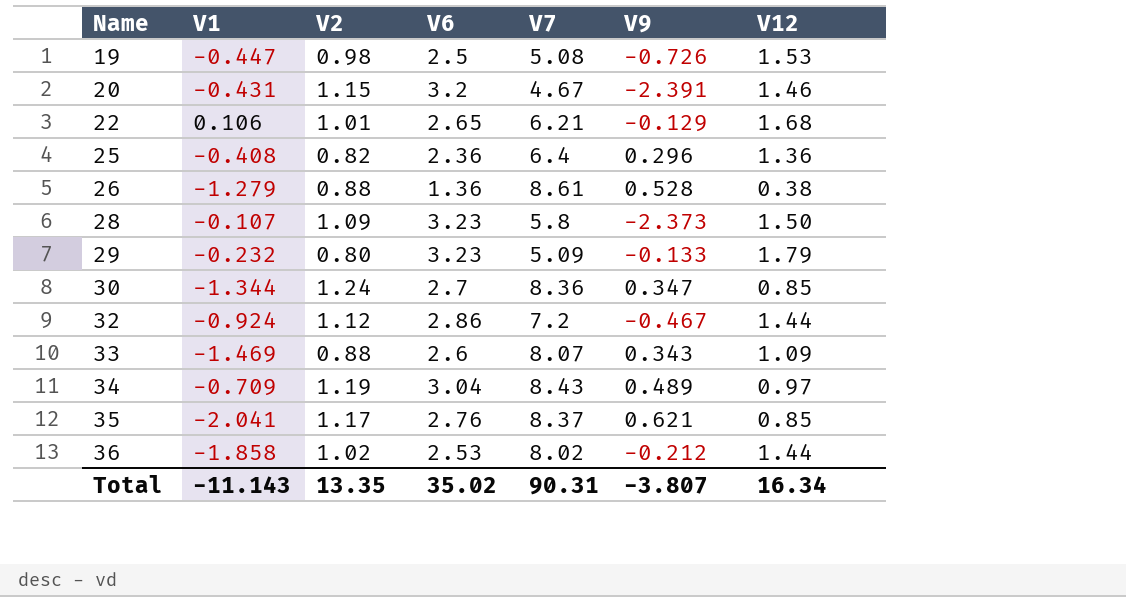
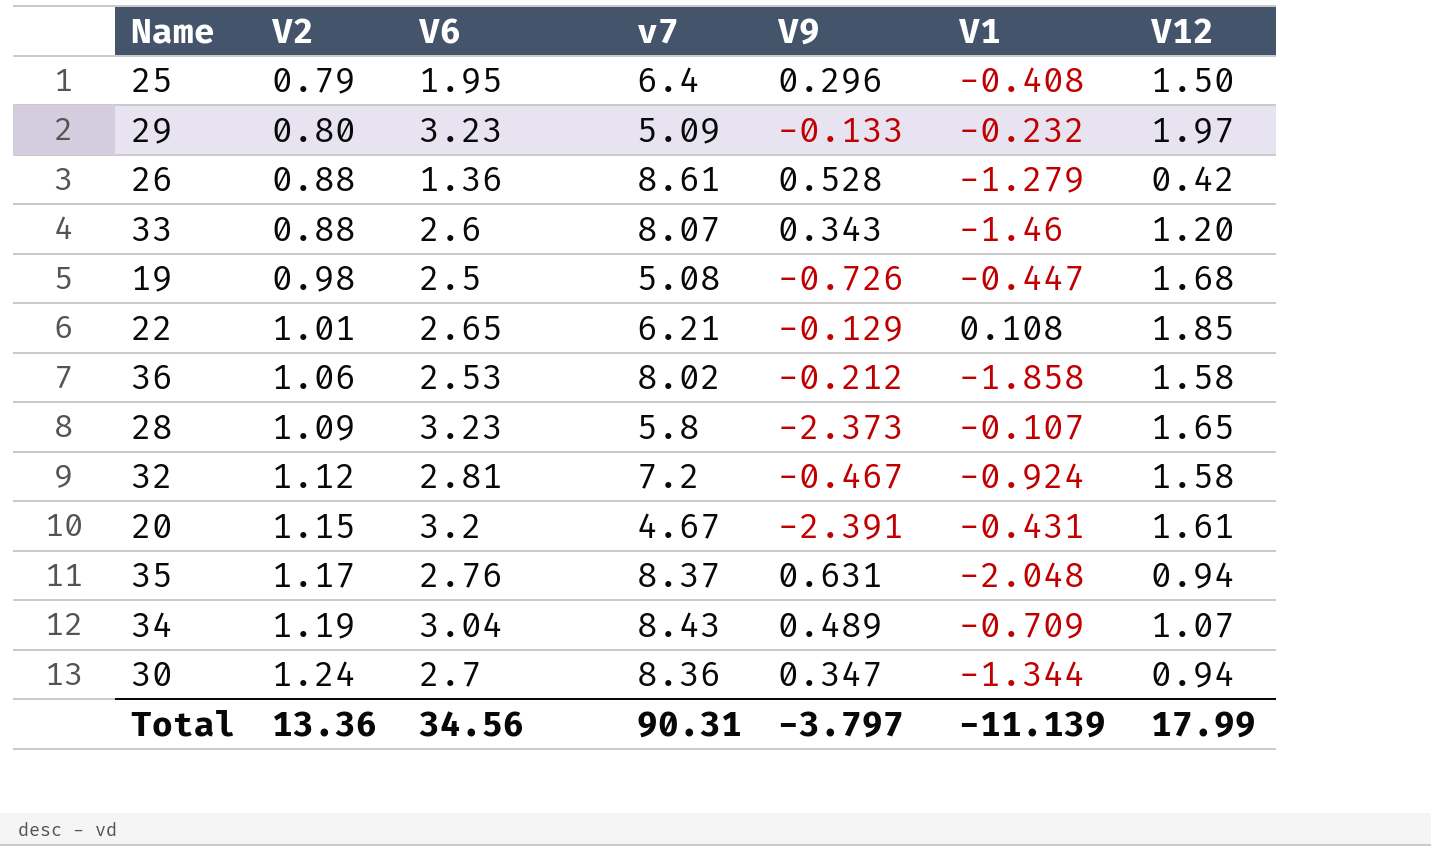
row order: Name ascending -> V2 ascending
column name: V7 -> v7
column V1 | position: 2 -> 6
25 | V2: 0.82 -> 0.79
25 | V6: 2.36 -> 1.95
25 | V12: 1.36 -> 1.50
29 | V12: 1.79 -> 1.97
26 | V12: 0.38 -> 0.42
33 | V1: -1.469 -> -1.46
33 | V12: 1.09 -> 1.20
19 | V12: 1.53 -> 1.68
22 | V1: 0.106 -> 0.108
22 | V12: 1.68 -> 1.85
36 | V2: 1.02 -> 1.06
36 | V12: 1.44 -> 1.58
28 | V12: 1.50 -> 1.65
32 | V6: 2.86 -> 2.81
32 | V12: 1.44 -> 1.58
20 | V12: 1.46 -> 1.61
35 | V9: 0.621 -> 0.631
35 | V1: -2.041 -> -2.048
35 | V12: 0.85 -> 0.94
34 | V12: 0.97 -> 1.07
30 | V12: 0.85 -> 0.94
Total | V2: 13.35 -> 13.36
Total | V6: 35.02 -> 34.56
Total | V9: -3.807 -> -3.797
Total | V1: -11.143 -> -11.139
Total | V12: 16.34 -> 17.99

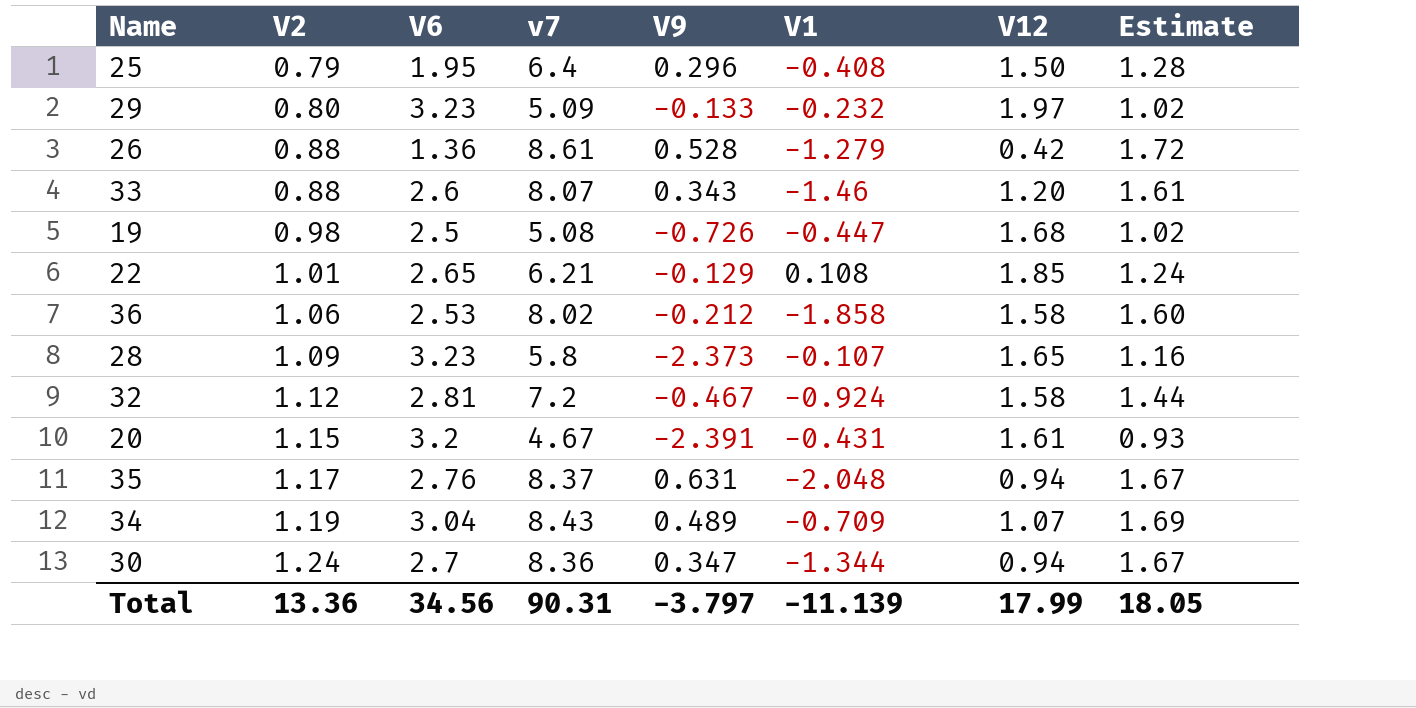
column Estimate | formula: none -> [v7] * 0.2

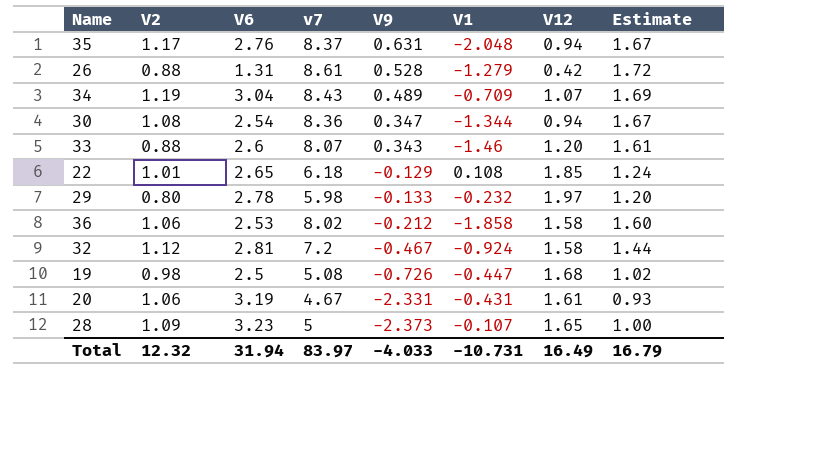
row order: V2 ascending -> V9 descending
row 25: 0.79 | 1.95 | 6.4 | 0.296 | -0.408 | 1.50 | 1.28 -> none
26 | V6: 1.36 -> 1.31
30 | V2: 1.24 -> 1.08
30 | V6: 2.7 -> 2.54
22 | v7: 6.21 -> 6.18
29 | V6: 3.23 -> 2.78
29 | v7: 5.09 -> 5.98
29 | Estimate: 1.02 -> 1.20
20 | V2: 1.15 -> 1.06
20 | V6: 3.2 -> 3.19
20 | V9: -2.391 -> -2.331
28 | v7: 5.8 -> 5
28 | Estimate: 1.16 -> 1.00
Total | V2: 13.36 -> 12.32
Total | V6: 34.56 -> 31.94
Total | v7: 90.31 -> 83.97
Total | V9: -3.797 -> -4.033
Total | V1: -11.139 -> -10.731
Total | V12: 17.99 -> 16.49
Total | Estimate: 18.05 -> 16.79

